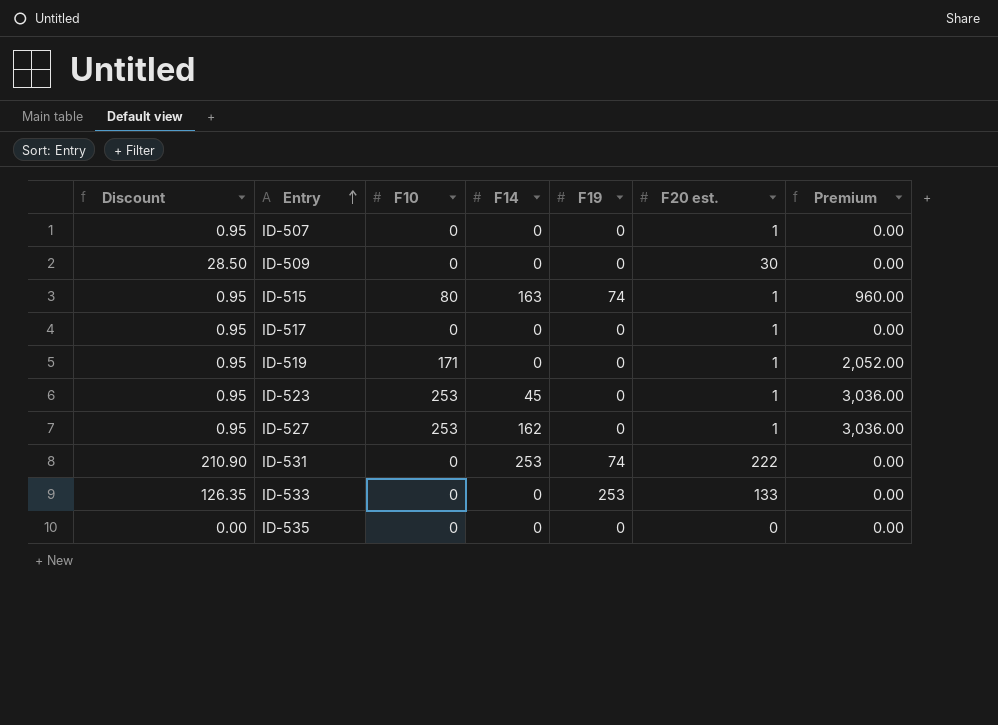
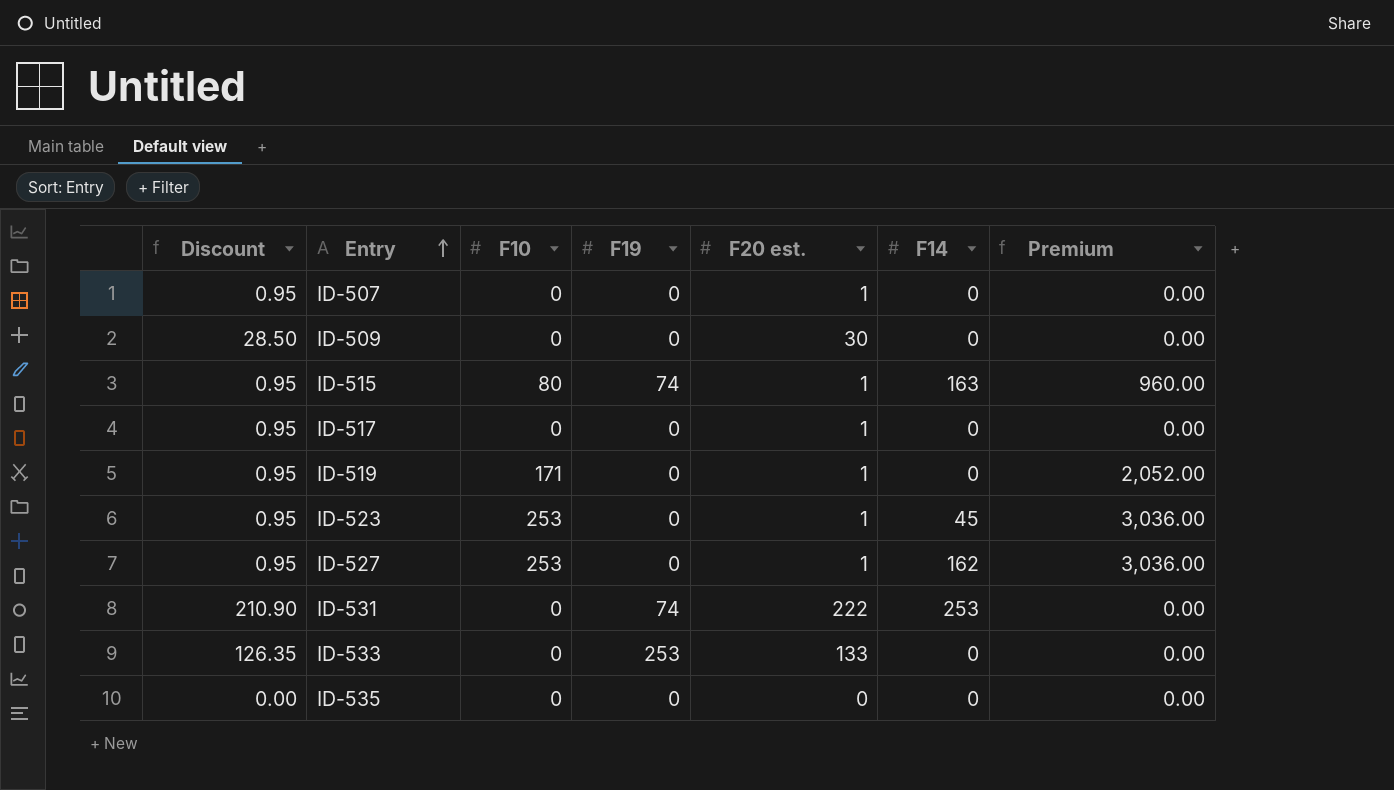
column F14 | position: 4 -> 6

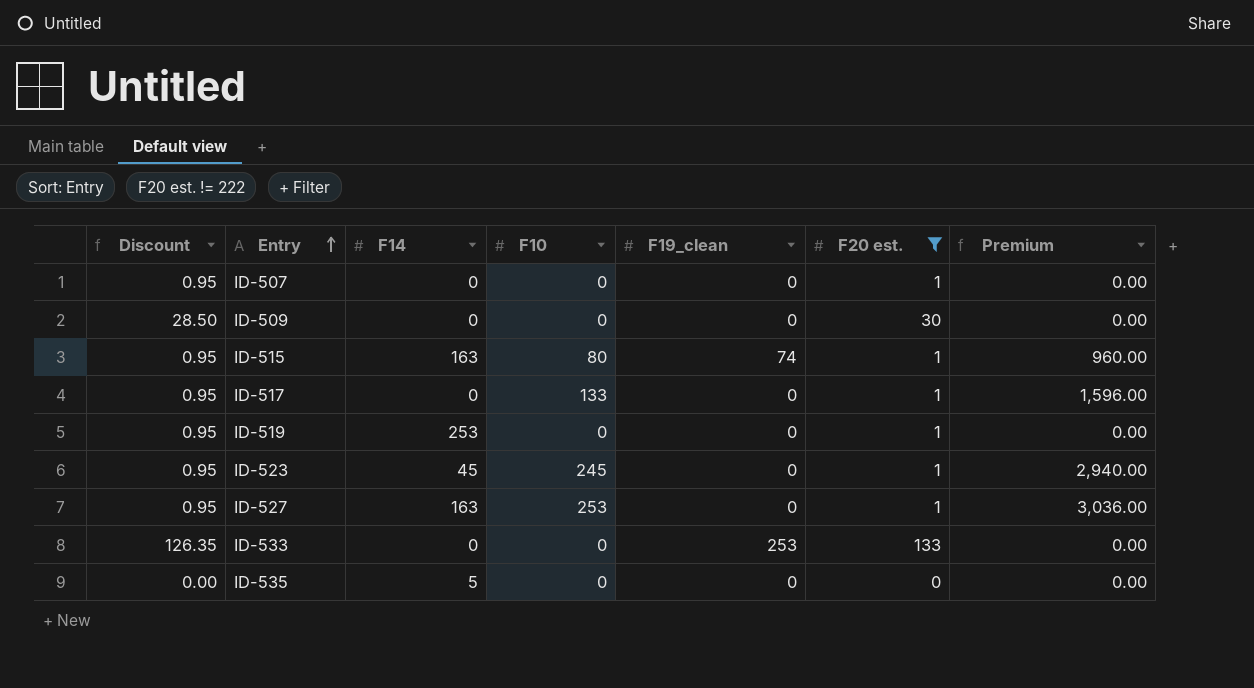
filter: none -> F20 est. != 222
column F14 | position: 6 -> 3
column name: F19 -> F19_clean
ID-517 | F10: 0 -> 133
ID-517 | Premium: 0.00 -> 1,596.00
ID-519 | F14: 0 -> 253
ID-519 | F10: 171 -> 0
ID-519 | Premium: 2,052.00 -> 0.00
ID-523 | F10: 253 -> 245
ID-523 | Premium: 3,036.00 -> 2,940.00
ID-527 | F14: 162 -> 163
ID-535 | F14: 0 -> 5

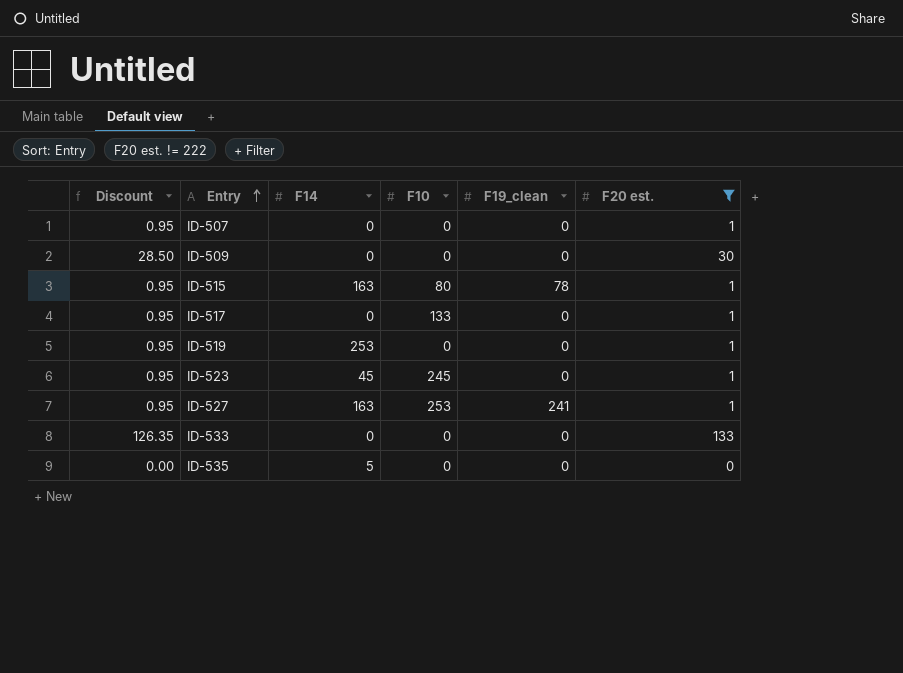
column Premium | formula: [F10] * 12 -> none
ID-515 | F19_clean: 74 -> 78
ID-527 | F19_clean: 0 -> 241
ID-533 | F19_clean: 253 -> 0

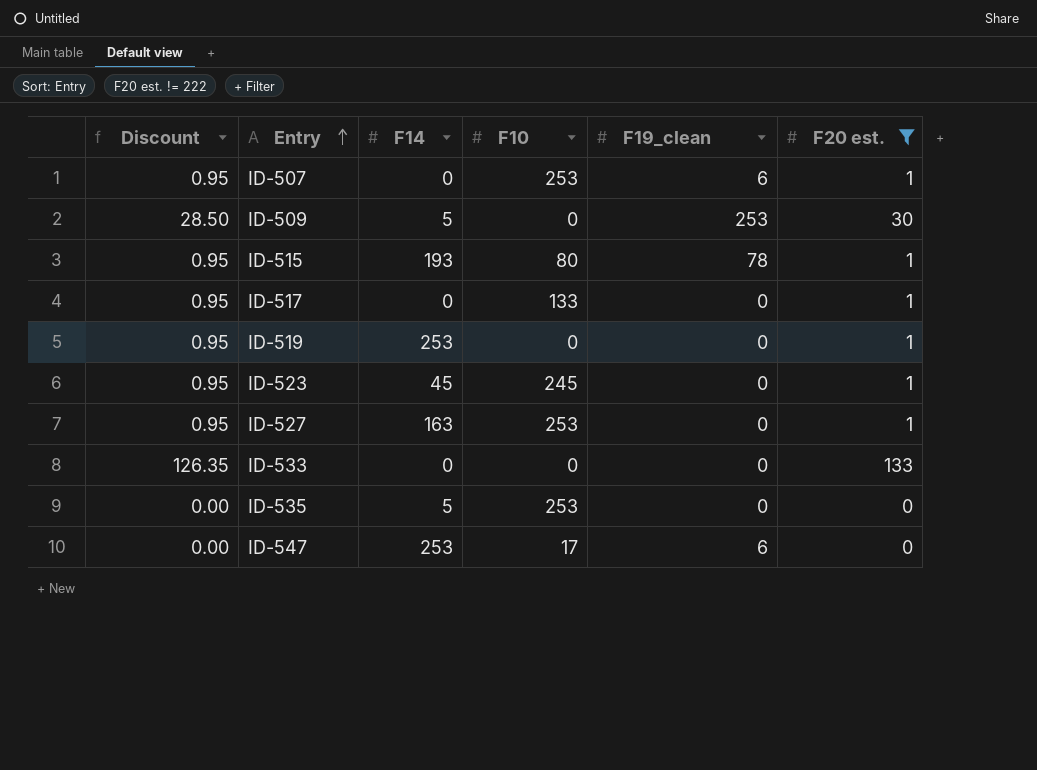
ID-507 | F10: 0 -> 253
ID-507 | F19_clean: 0 -> 6
ID-509 | F14: 0 -> 5
ID-509 | F19_clean: 0 -> 253
ID-515 | F14: 163 -> 193
ID-527 | F19_clean: 241 -> 0
ID-535 | F10: 0 -> 253
row ID-547: none -> 0.00 | 253 | 17 | 6 | 0

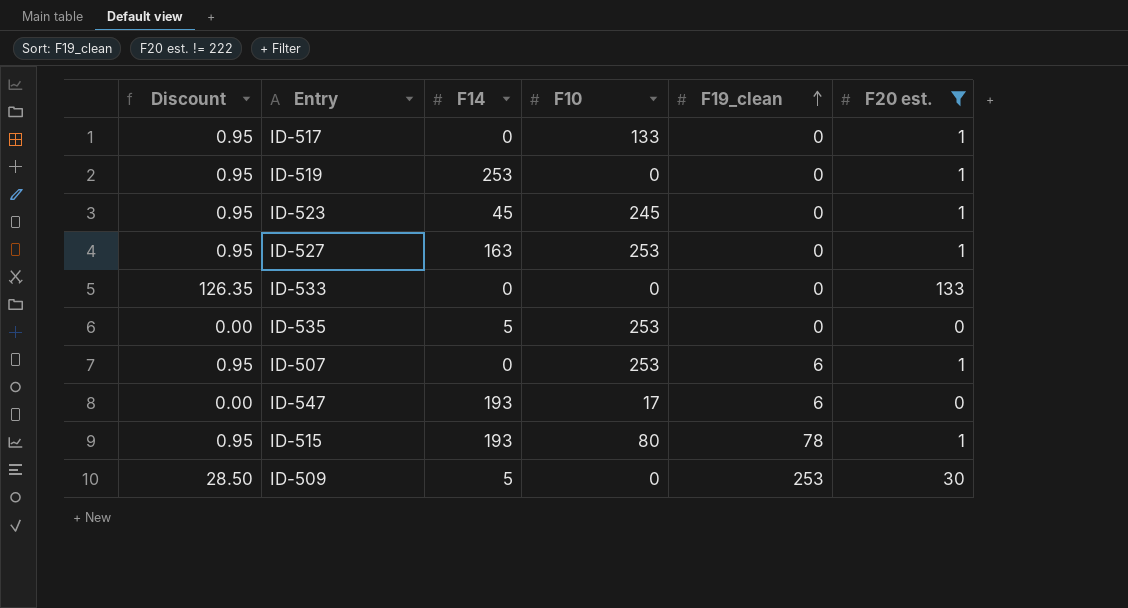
row order: Entry ascending -> F19_clean ascending
ID-547 | F14: 253 -> 193

